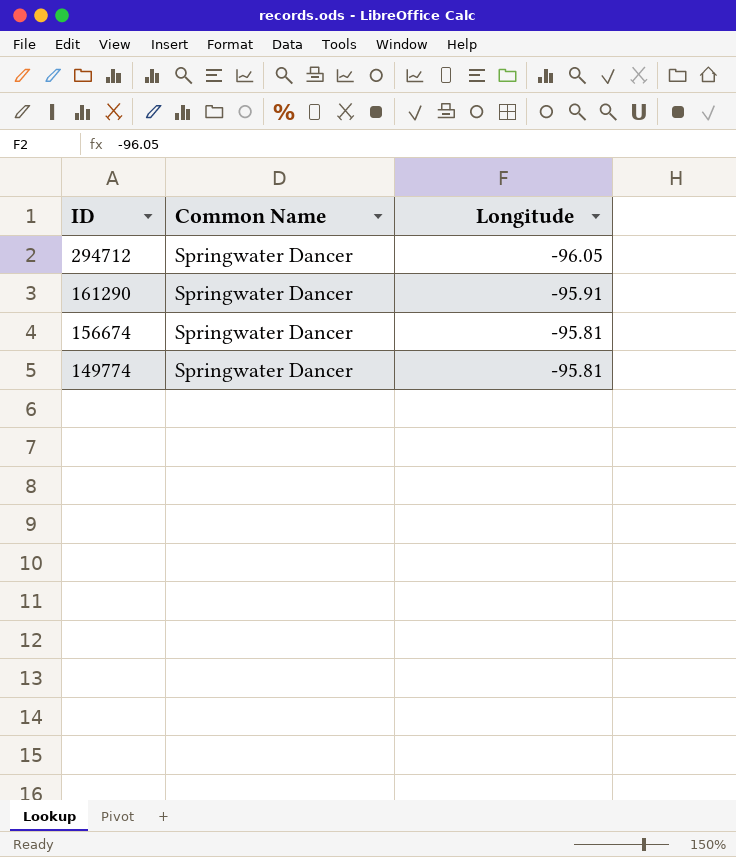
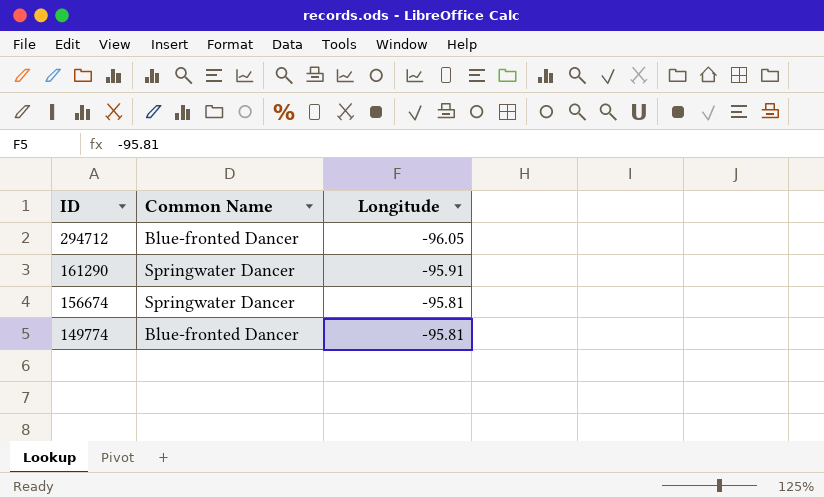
294712 | Common Name: Springwater Dancer -> Blue-fronted Dancer
149774 | Common Name: Springwater Dancer -> Blue-fronted Dancer

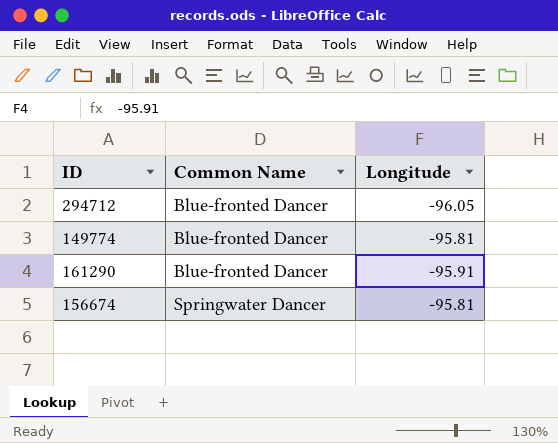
row order: ID descending -> Common Name ascending
161290 | Common Name: Springwater Dancer -> Blue-fronted Dancer

